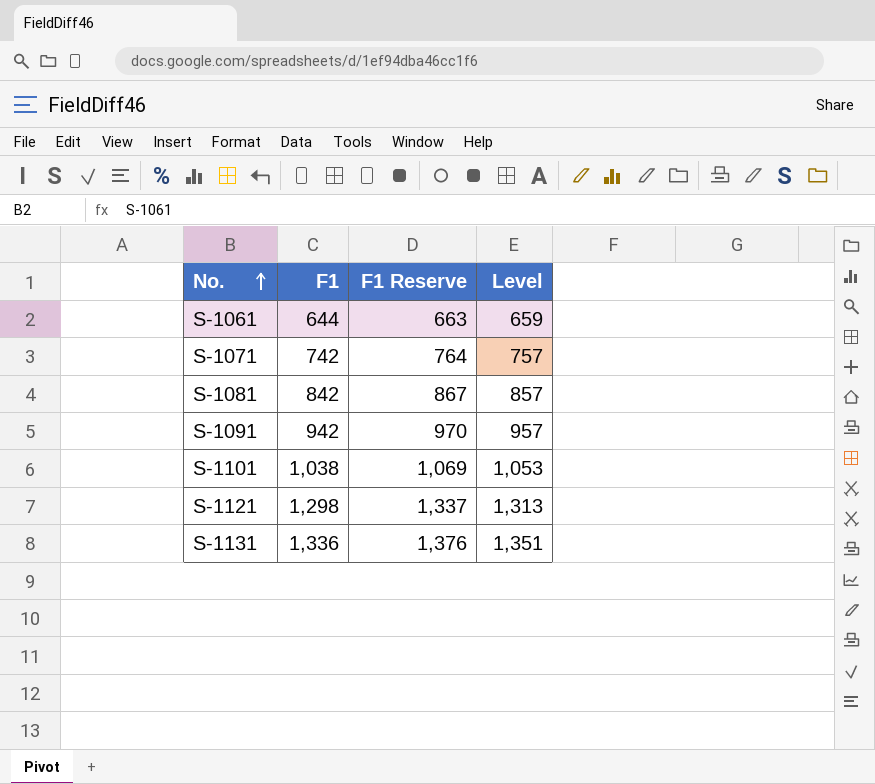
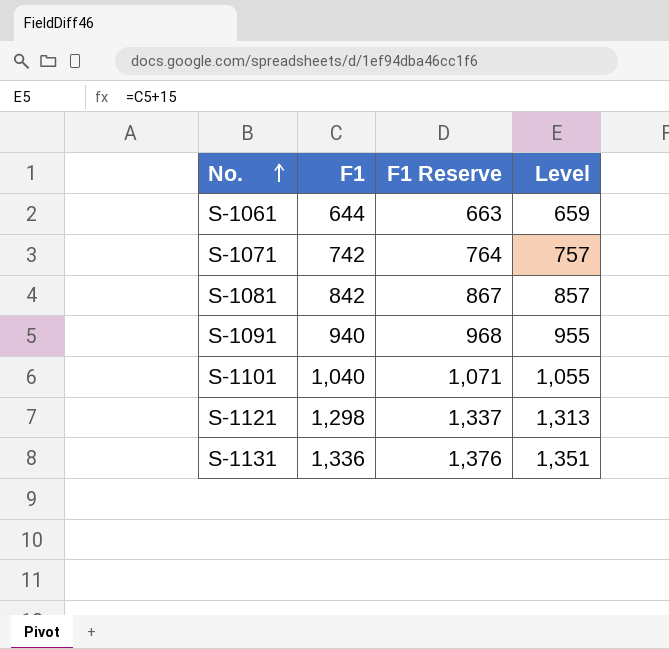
S-1091 | F1: 942 -> 940
S-1091 | F1 Reserve: 970 -> 968
S-1091 | Level: 957 -> 955
S-1101 | F1: 1,038 -> 1,040
S-1101 | F1 Reserve: 1,069 -> 1,071
S-1101 | Level: 1,053 -> 1,055

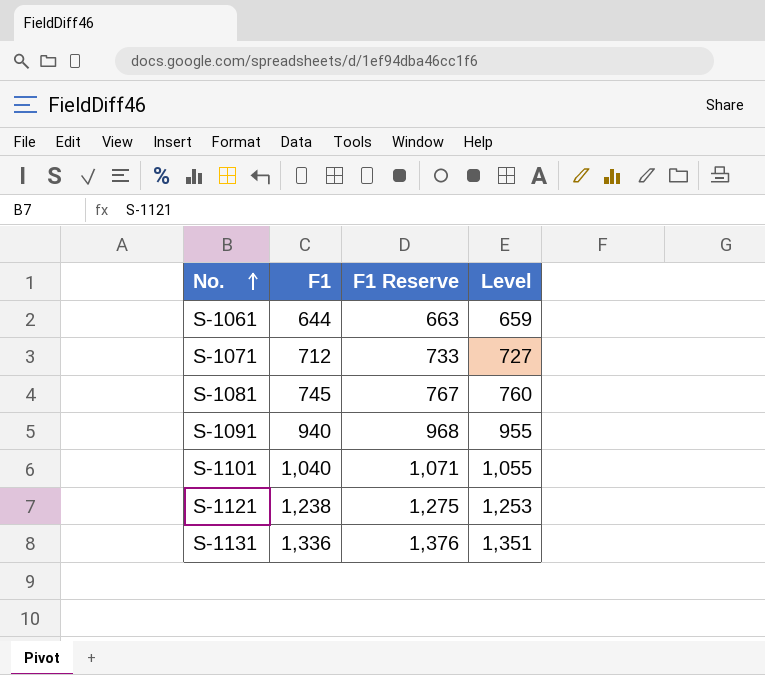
S-1071 | F1: 742 -> 712
S-1071 | F1 Reserve: 764 -> 733
S-1071 | Level: 757 -> 727
S-1081 | F1: 842 -> 745
S-1081 | F1 Reserve: 867 -> 767
S-1081 | Level: 857 -> 760
S-1121 | F1: 1,298 -> 1,238
S-1121 | F1 Reserve: 1,337 -> 1,275
S-1121 | Level: 1,313 -> 1,253

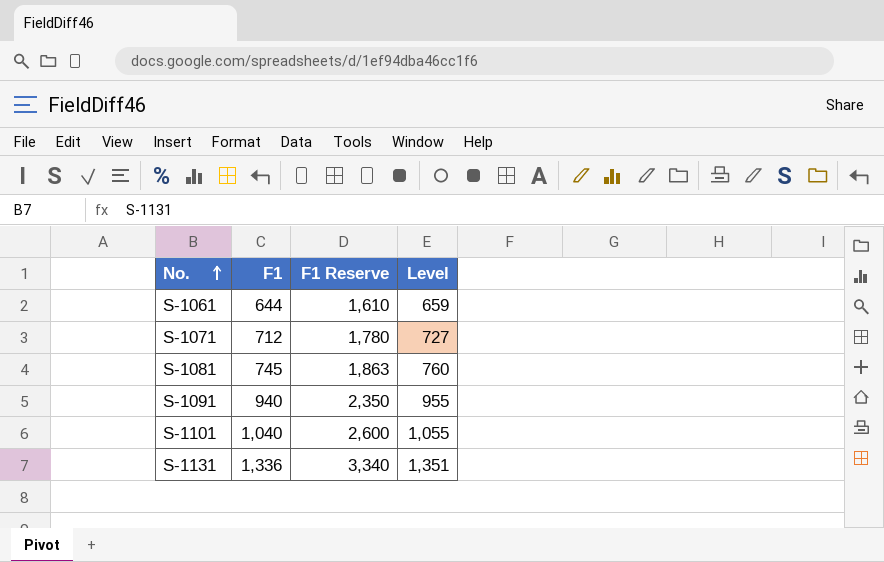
column F1 Reserve | formula: [F1] * 1.03 -> [F1] * 2.5
row S-1121: 1,238 | 1,275 | 1,253 -> none

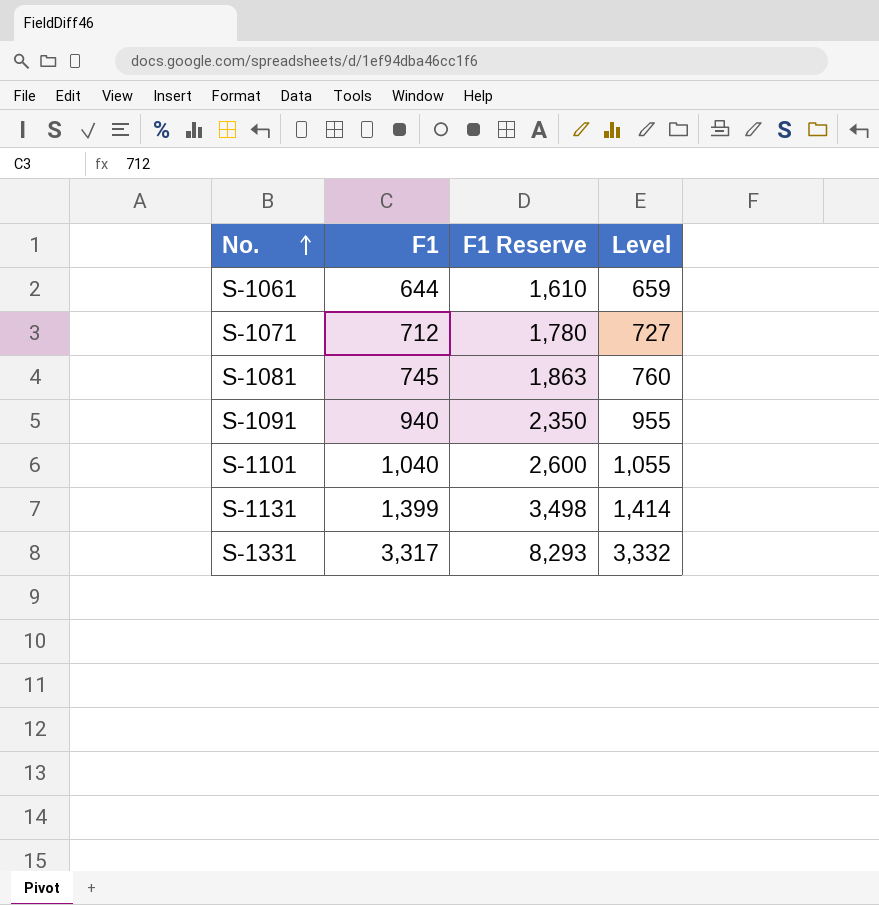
S-1131 | F1: 1,336 -> 1,399
S-1131 | F1 Reserve: 3,340 -> 3,498
S-1131 | Level: 1,351 -> 1,414
row S-1331: none -> 3,317 | 8,293 | 3,332

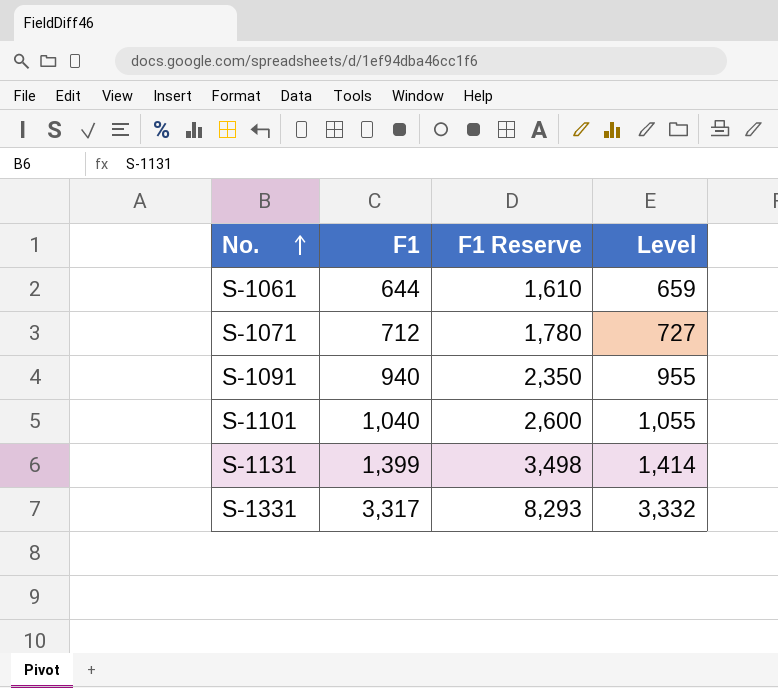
row S-1081: 745 | 1,863 | 760 -> none

